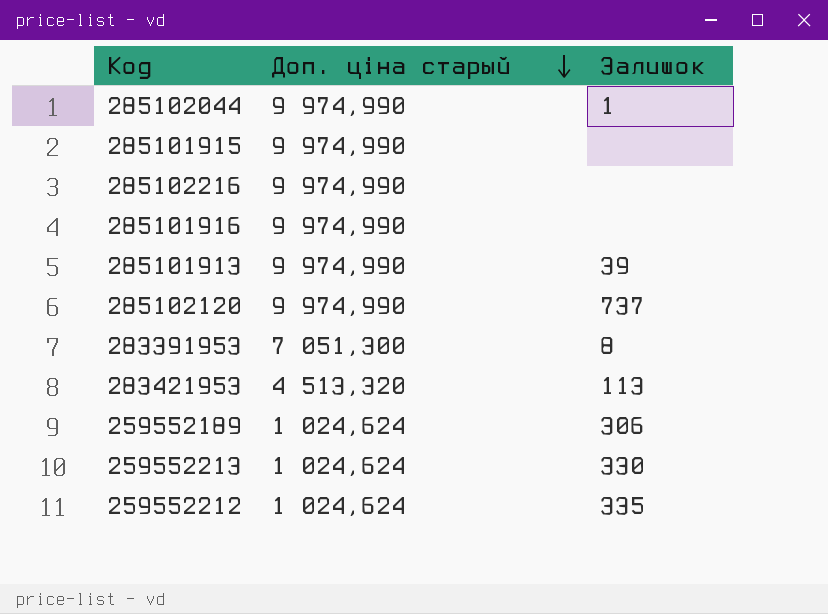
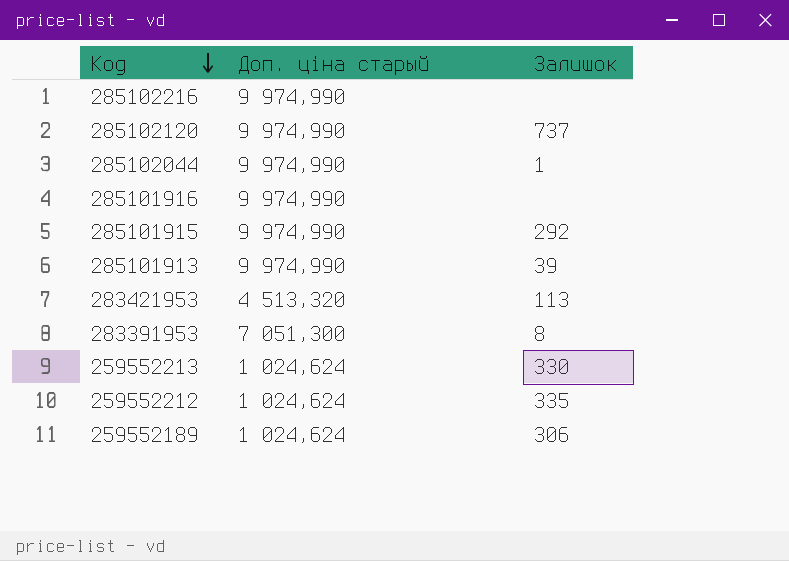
row order: Доп. ціна старый descending -> Код descending
285101915 | Залишок: none -> 292

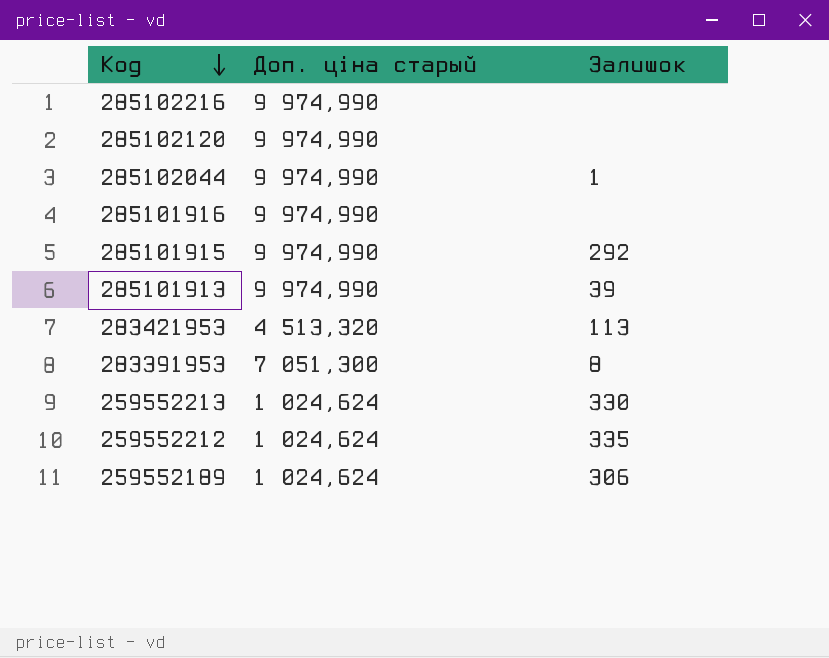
285102120 | Залишок: 737 -> none

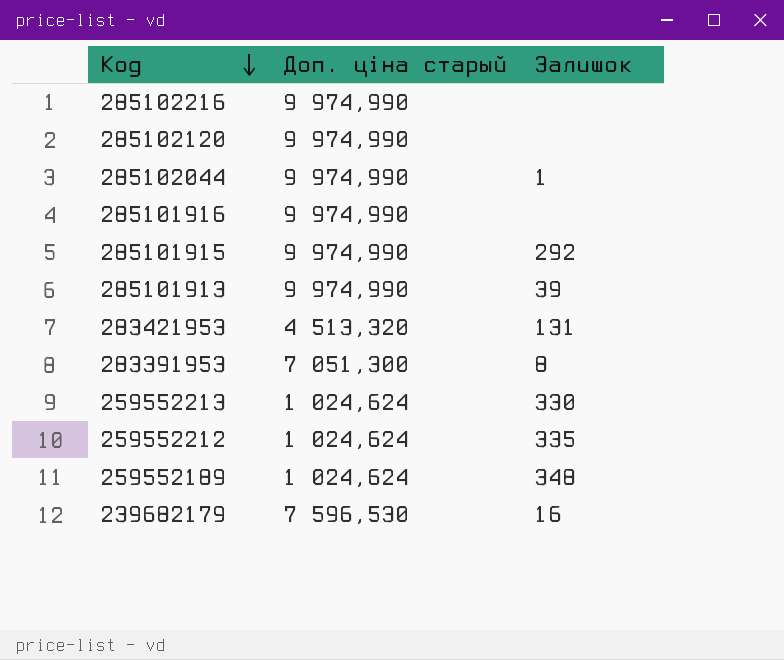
283421953 | Залишок: 113 -> 131
259552189 | Залишок: 306 -> 348
row 239682179: none -> 7 596,530 | 16

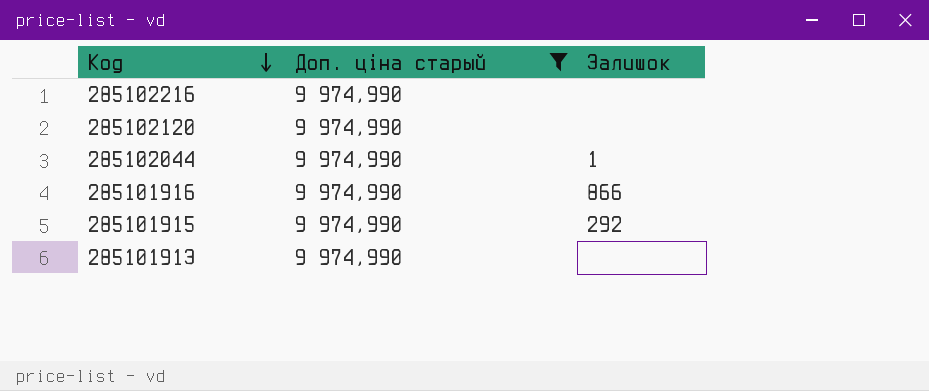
filter: none -> Доп. ціна старый = 9 974,990
285101916 | Залишок: none -> 866
285101913 | Залишок: 39 -> none

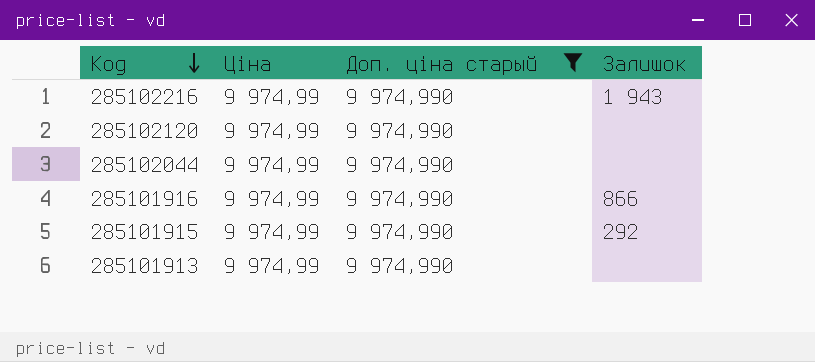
column Ціна | position: none -> 2
285102216 | Залишок: none -> 1 943
285102044 | Залишок: 1 -> none

